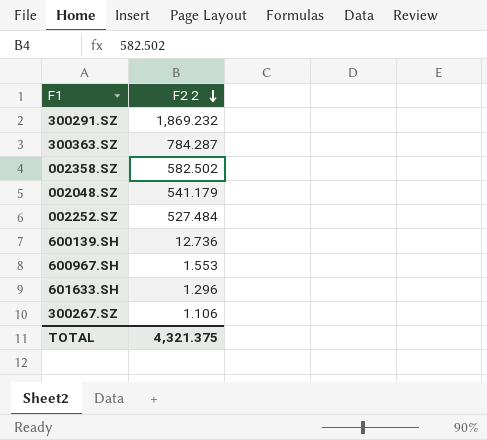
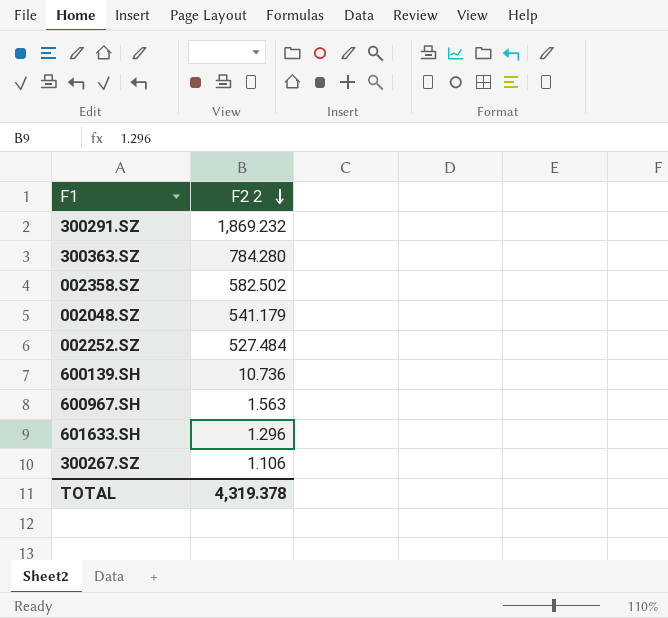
300363.SZ | F2 2: 784.287 -> 784.280
600139.SH | F2 2: 12.736 -> 10.736
600967.SH | F2 2: 1.553 -> 1.563
TOTAL | F2 2: 4,321.375 -> 4,319.378

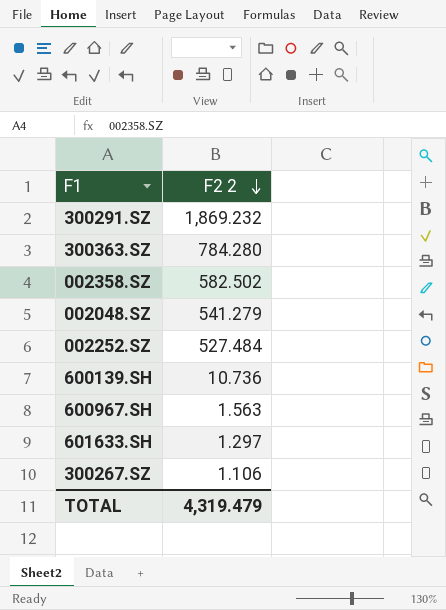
002048.SZ | F2 2: 541.179 -> 541.279
601633.SH | F2 2: 1.296 -> 1.297
TOTAL | F2 2: 4,319.378 -> 4,319.479

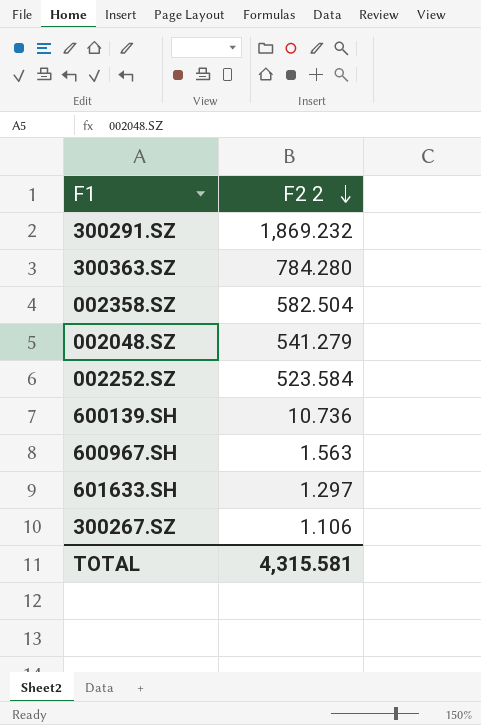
002358.SZ | F2 2: 582.502 -> 582.504
002252.SZ | F2 2: 527.484 -> 523.584
TOTAL | F2 2: 4,319.479 -> 4,315.581

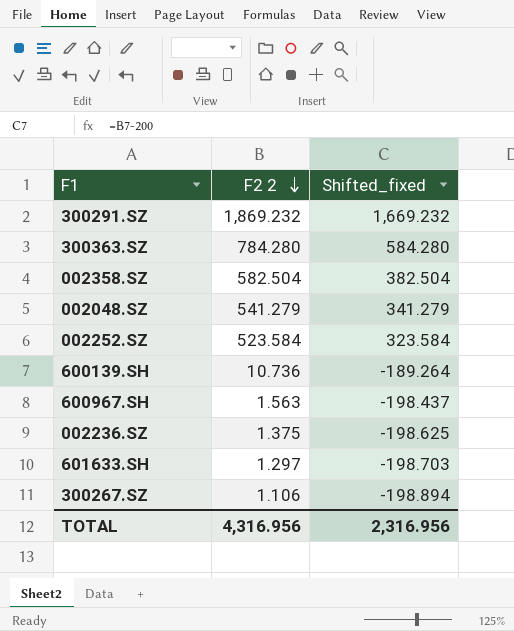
column Shifted_fixed | formula: none -> [F2 2] - 200
row 002236.SZ: none -> 1.375 | -198.625
TOTAL | F2 2: 4,315.581 -> 4,316.956

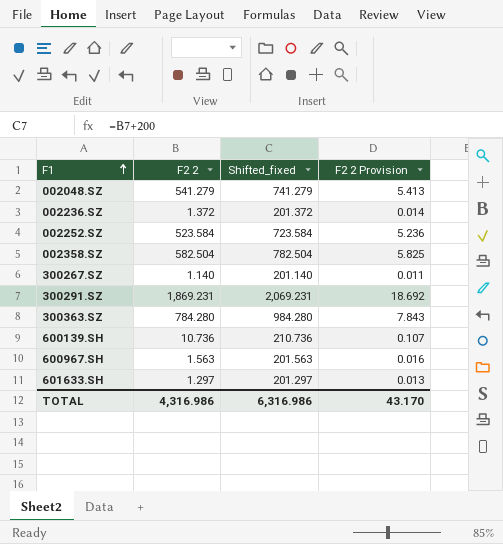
row order: F2 2 descending -> F1 ascending
column Shifted_fixed | formula: [F2 2] - 200 -> [F2 2] + 200
column F2 2 Provision | formula: none -> [F2 2] * 0.01
002236.SZ | F2 2: 1.375 -> 1.372
300267.SZ | F2 2: 1.106 -> 1.140
300291.SZ | F2 2: 1,869.232 -> 1,869.231
TOTAL | F2 2: 4,316.956 -> 4,316.986
TOTAL | Shifted_fixed: 2,316.956 -> 6,316.986

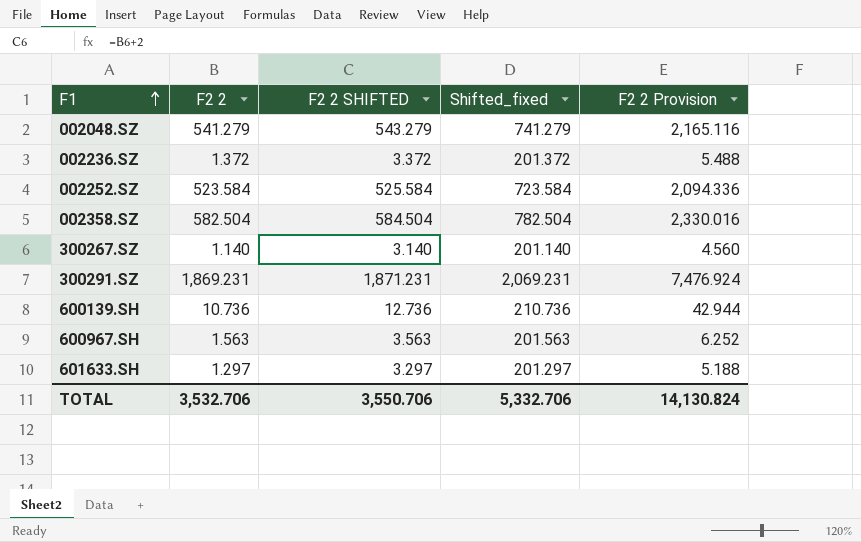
column F2 2 SHIFTED | formula: none -> [F2 2] + 2
column F2 2 Provision | formula: [F2 2] * 0.01 -> [F2 2] * 4
row 300363.SZ: 784.280 | 984.280 | 7.843 -> none
TOTAL | F2 2: 4,316.986 -> 3,532.706
TOTAL | Shifted_fixed: 6,316.986 -> 5,332.706
TOTAL | F2 2 Provision: 43.170 -> 14,130.824

